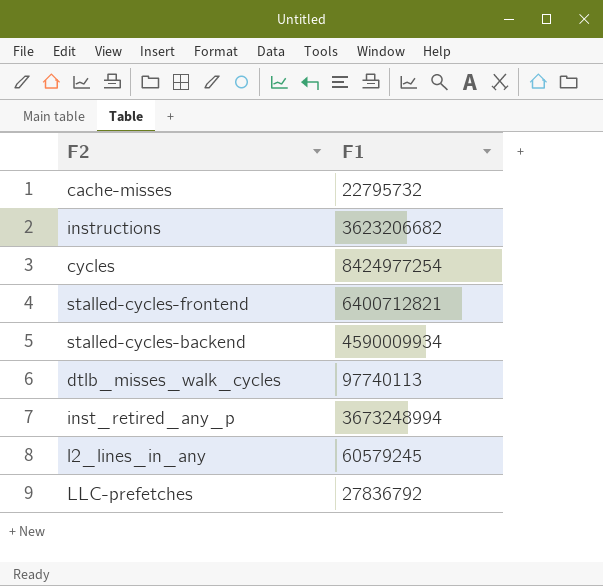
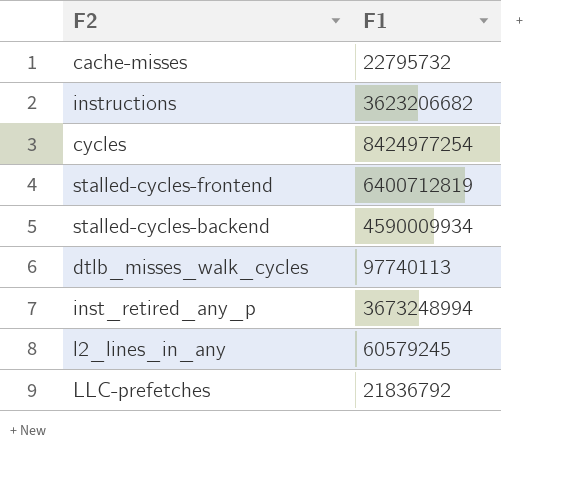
stalled-cycles-frontend | F1: 6400712821 -> 6400712819
LLC-prefetches | F1: 27836792 -> 21836792

